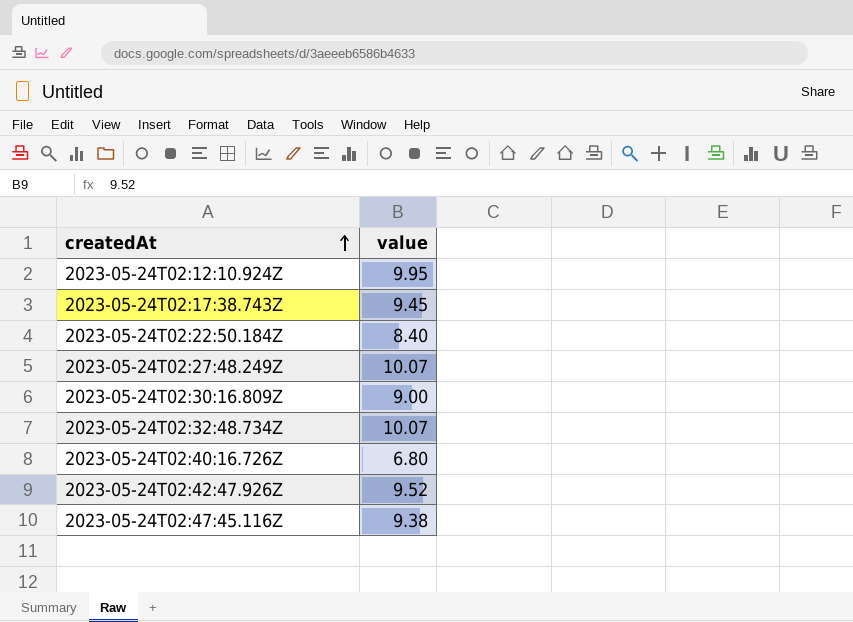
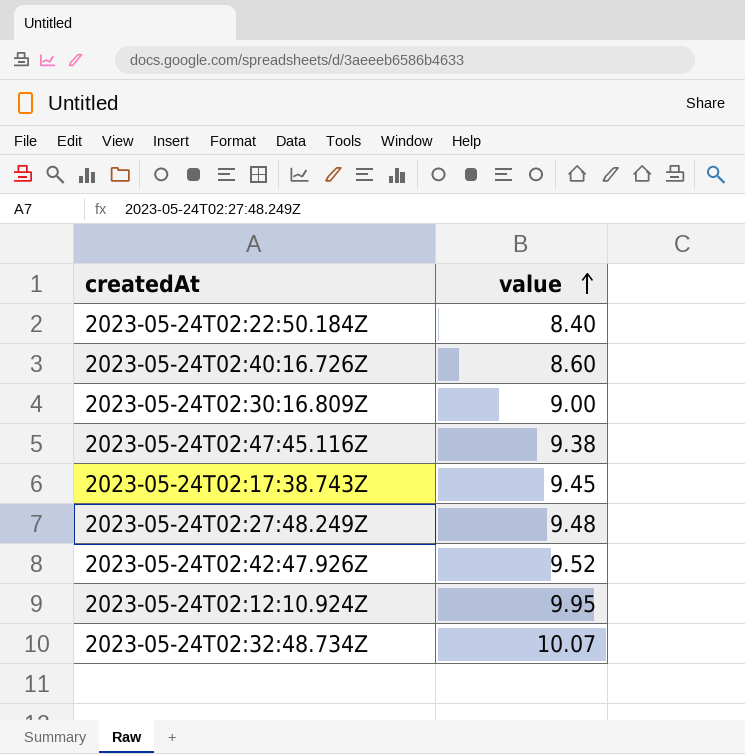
row order: createdAt ascending -> value ascending
2023-05-24T02:40:16.726Z | value: 6.80 -> 8.60
2023-05-24T02:27:48.249Z | value: 10.07 -> 9.48

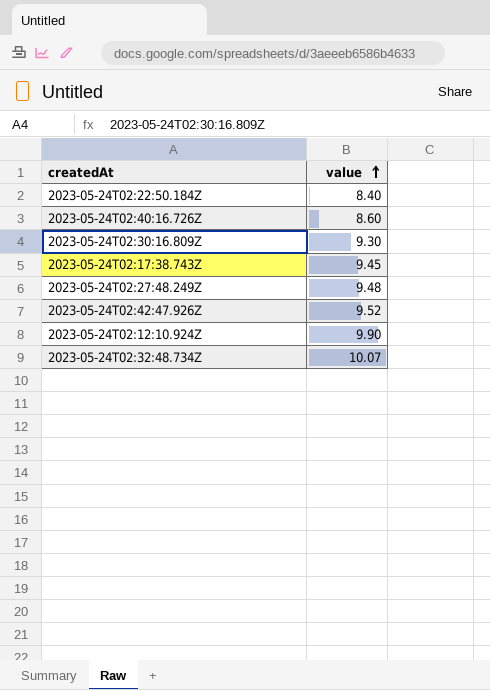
row 2023-05-24T02:47:45.116Z: 9.38 -> none
2023-05-24T02:30:16.809Z | value: 9.00 -> 9.30
2023-05-24T02:12:10.924Z | value: 9.95 -> 9.90

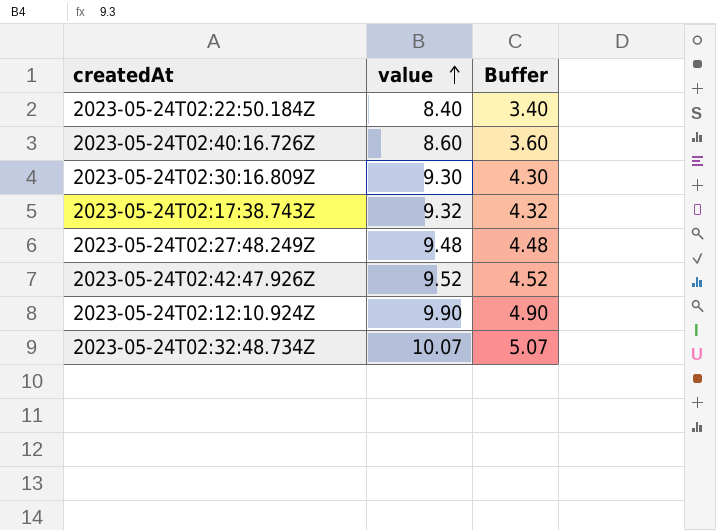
column Buffer | formula: none -> [value] - 5
2023-05-24T02:17:38.743Z | value: 9.45 -> 9.32

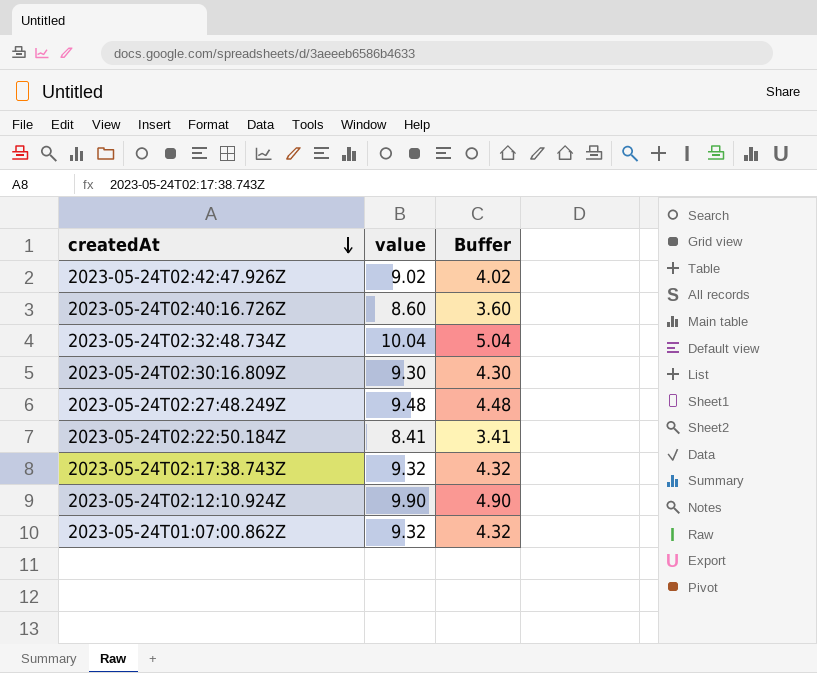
row order: value ascending -> createdAt descending
2023-05-24T02:42:47.926Z | value: 9.52 -> 9.02
2023-05-24T02:42:47.926Z | Buffer: 4.52 -> 4.02
2023-05-24T02:32:48.734Z | value: 10.07 -> 10.04
2023-05-24T02:32:48.734Z | Buffer: 5.07 -> 5.04
2023-05-24T02:22:50.184Z | value: 8.40 -> 8.41
2023-05-24T02:22:50.184Z | Buffer: 3.40 -> 3.41
row 2023-05-24T01:07:00.862Z: none -> 9.32 | 4.32

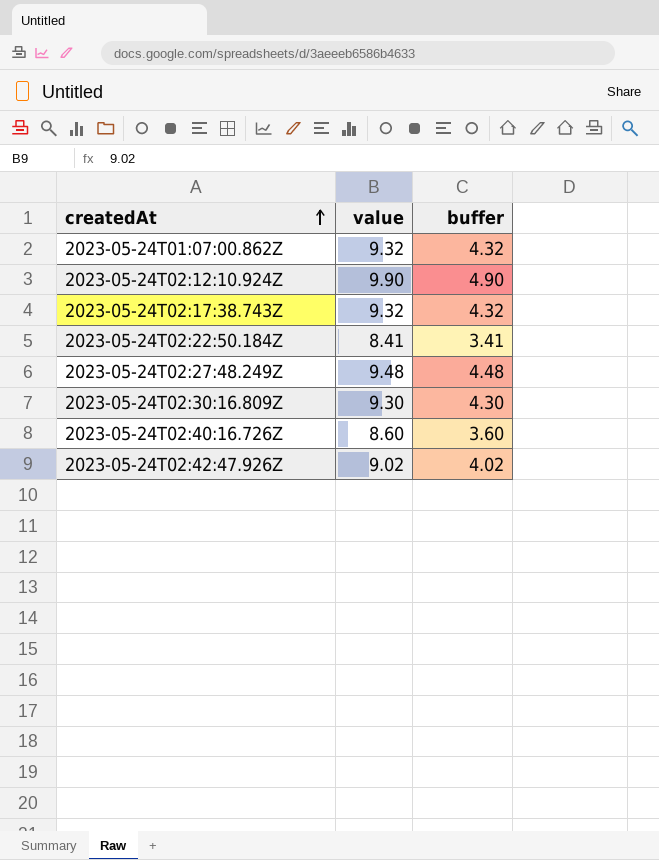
row order: createdAt descending -> createdAt ascending
column name: Buffer -> buffer
row 2023-05-24T02:32:48.734Z: 10.04 | 5.04 -> none

